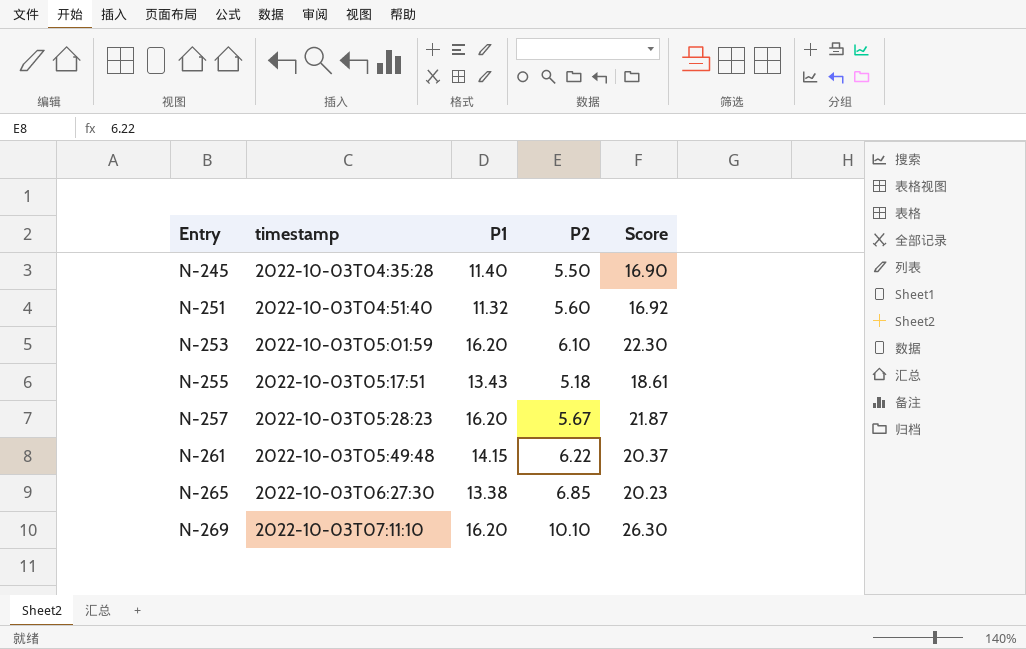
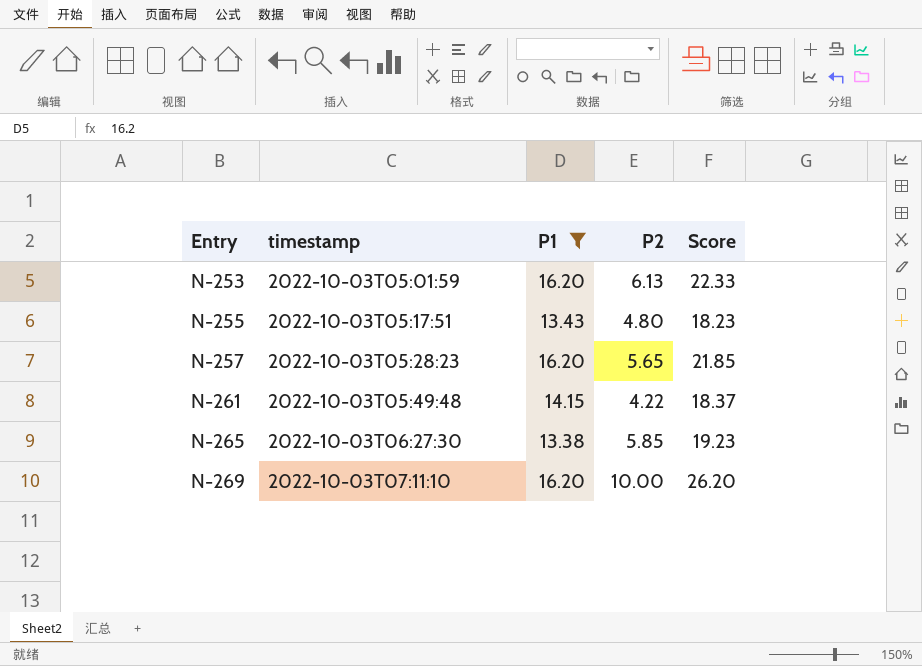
filter: none -> P1 >= 13.38
N-253 | P2: 6.10 -> 6.13
N-253 | Score: 22.30 -> 22.33
N-255 | P2: 5.18 -> 4.80
N-255 | Score: 18.61 -> 18.23
N-257 | P2: 5.67 -> 5.65
N-257 | Score: 21.87 -> 21.85
N-261 | P2: 6.22 -> 4.22
N-261 | Score: 20.37 -> 18.37
N-265 | P2: 6.85 -> 5.85
N-265 | Score: 20.23 -> 19.23
N-269 | P2: 10.10 -> 10.00
N-269 | Score: 26.30 -> 26.20

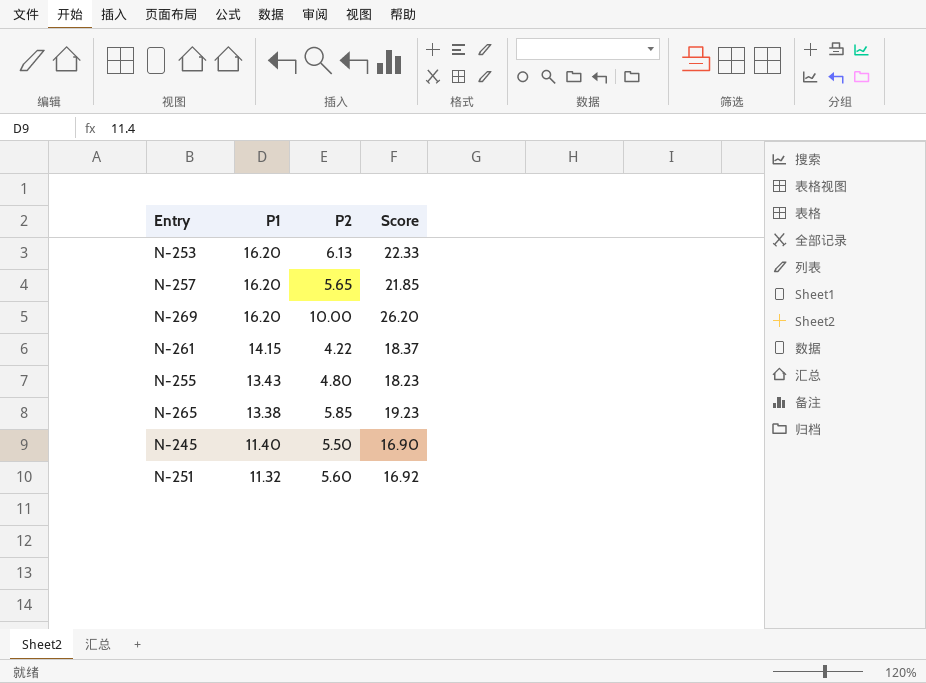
filter: P1 >= 13.38 -> none
row order: Entry ascending -> P1 descending
column timestamp | position: 2 -> none

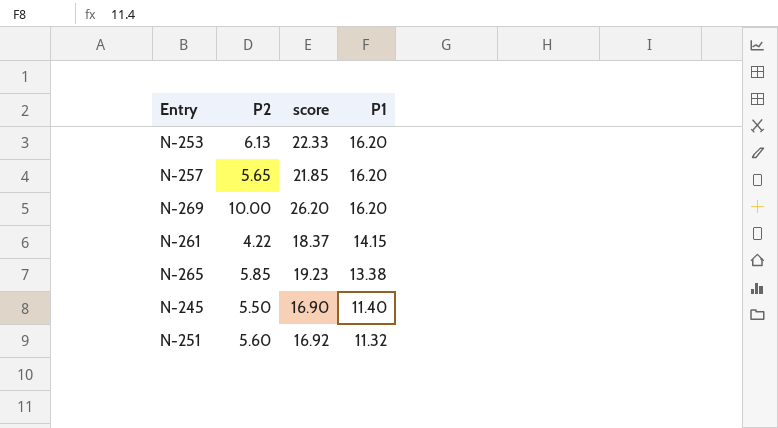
column name: Score -> score
column P1 | position: 2 -> 4
row N-255: 13.43 | 4.80 | 18.23 -> none

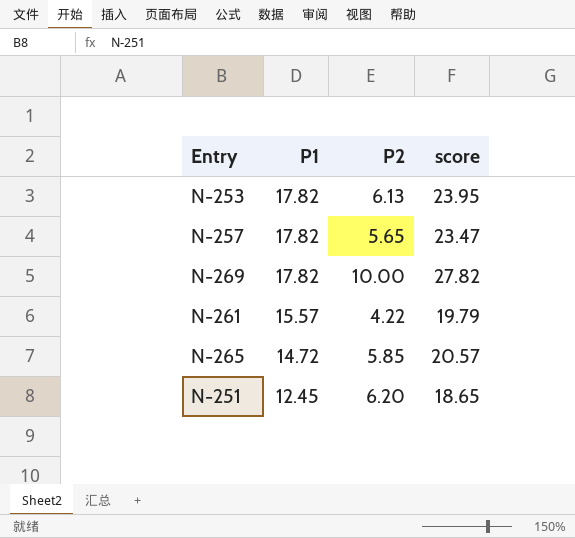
column P1 | position: 4 -> 2
row N-245: 5.50 | 16.90 | 11.40 -> none
N-253 | P1: 16.20 -> 17.82
N-253 | score: 22.33 -> 23.95
N-257 | P1: 16.20 -> 17.82
N-257 | score: 21.85 -> 23.47
N-269 | P1: 16.20 -> 17.82
N-269 | score: 26.20 -> 27.82
N-261 | P1: 14.15 -> 15.57
N-261 | score: 18.37 -> 19.79
N-265 | P1: 13.38 -> 14.72
N-265 | score: 19.23 -> 20.57
N-251 | P1: 11.32 -> 12.45
N-251 | P2: 5.60 -> 6.20
N-251 | score: 16.92 -> 18.65

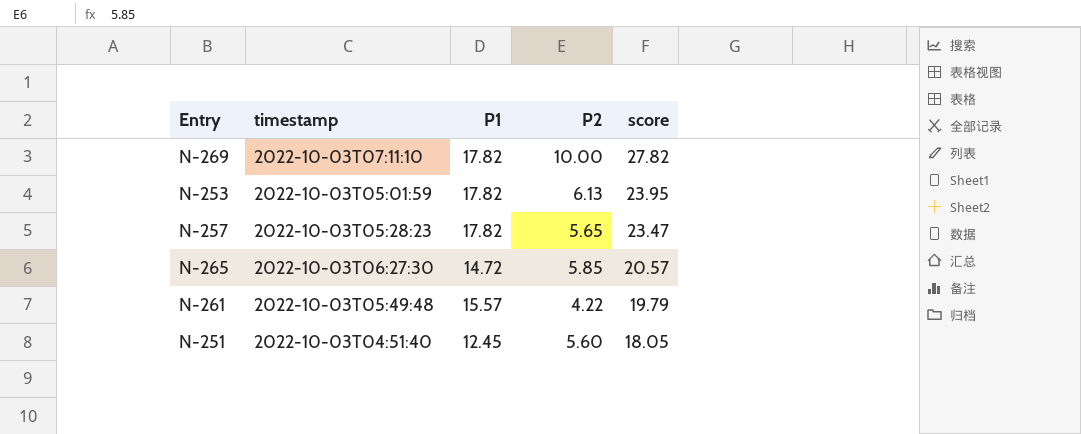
row order: P1 descending -> score descending
column timestamp | position: none -> 2
N-251 | P2: 6.20 -> 5.60
N-251 | score: 18.65 -> 18.05

